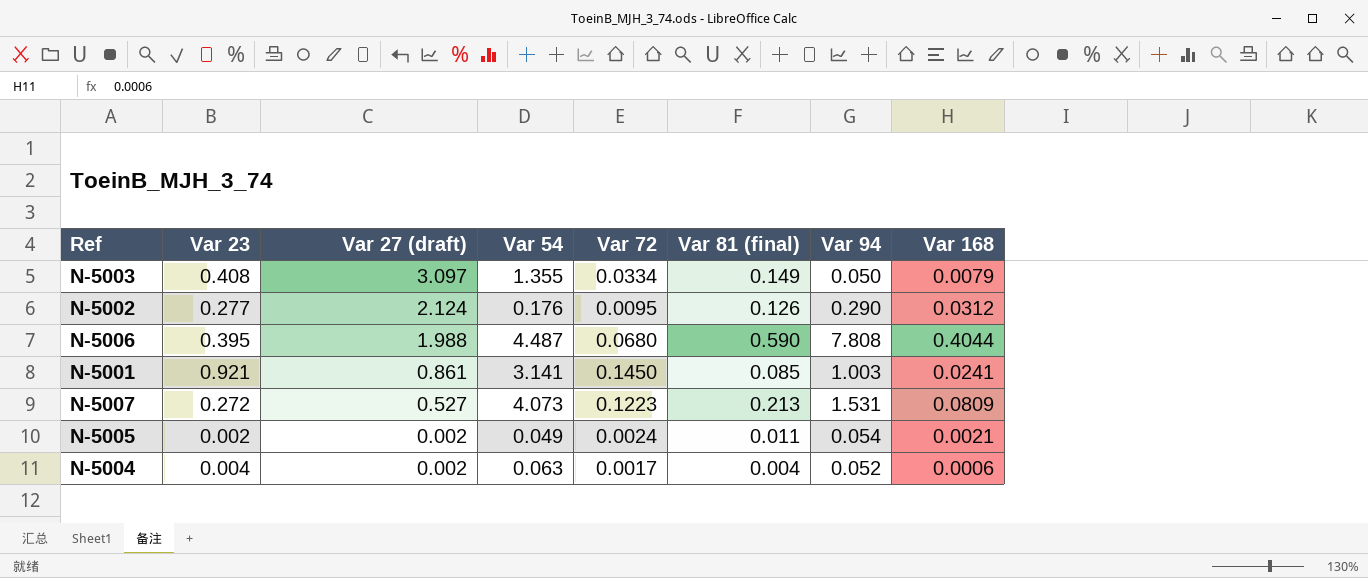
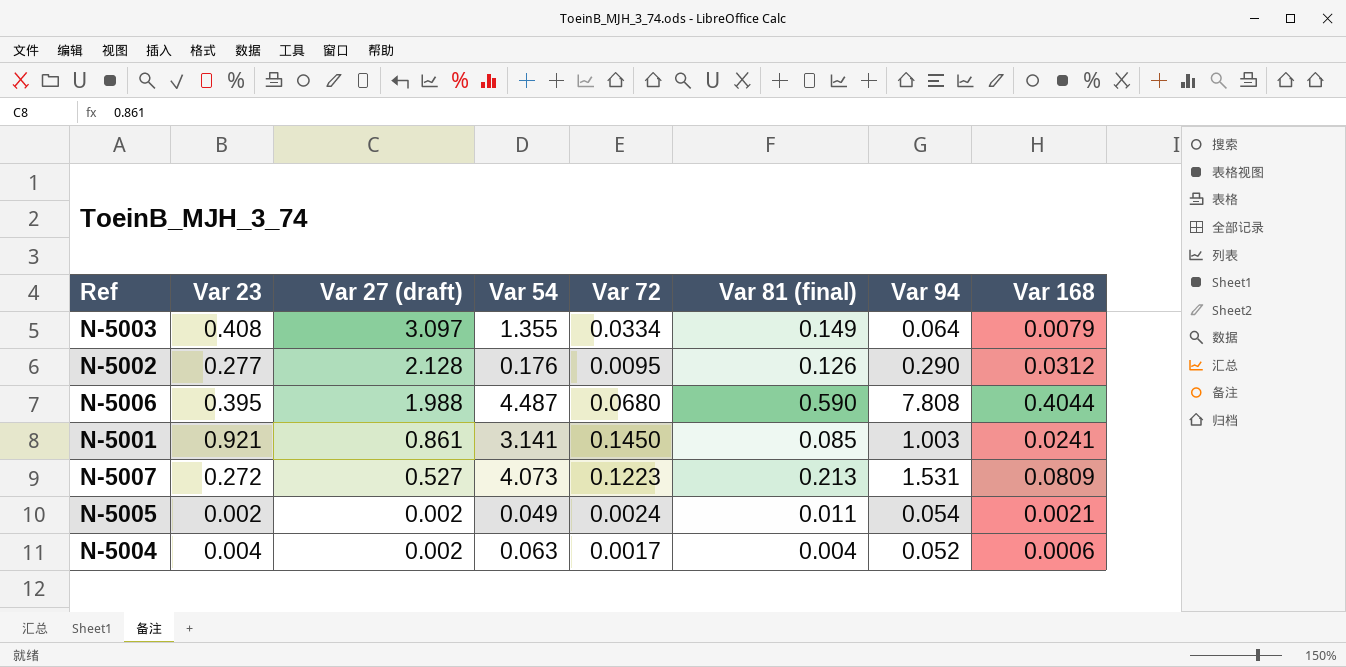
N-5003 | Var 94: 0.050 -> 0.064
N-5002 | Var 27 (draft): 2.124 -> 2.128

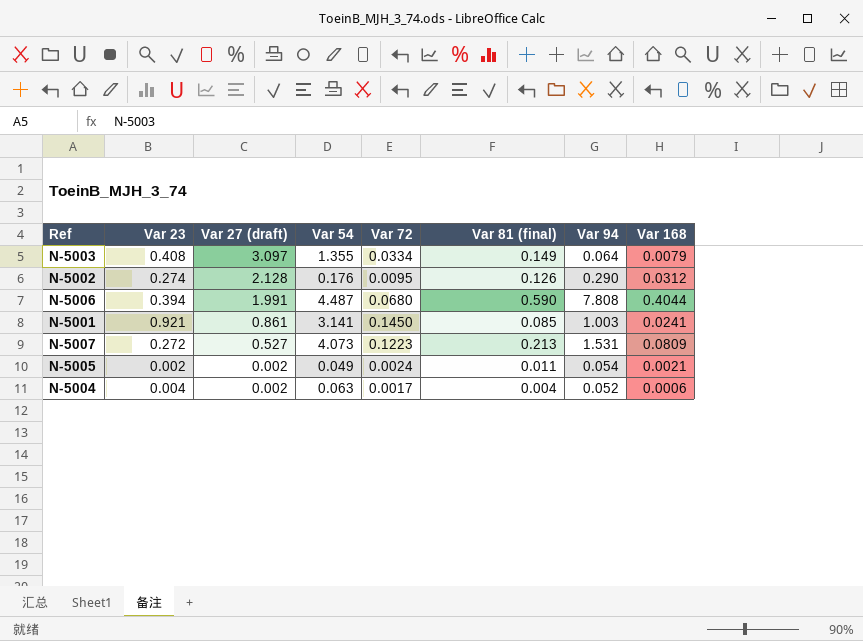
N-5002 | Var 23: 0.277 -> 0.274
N-5006 | Var 23: 0.395 -> 0.394
N-5006 | Var 27 (draft): 1.988 -> 1.991

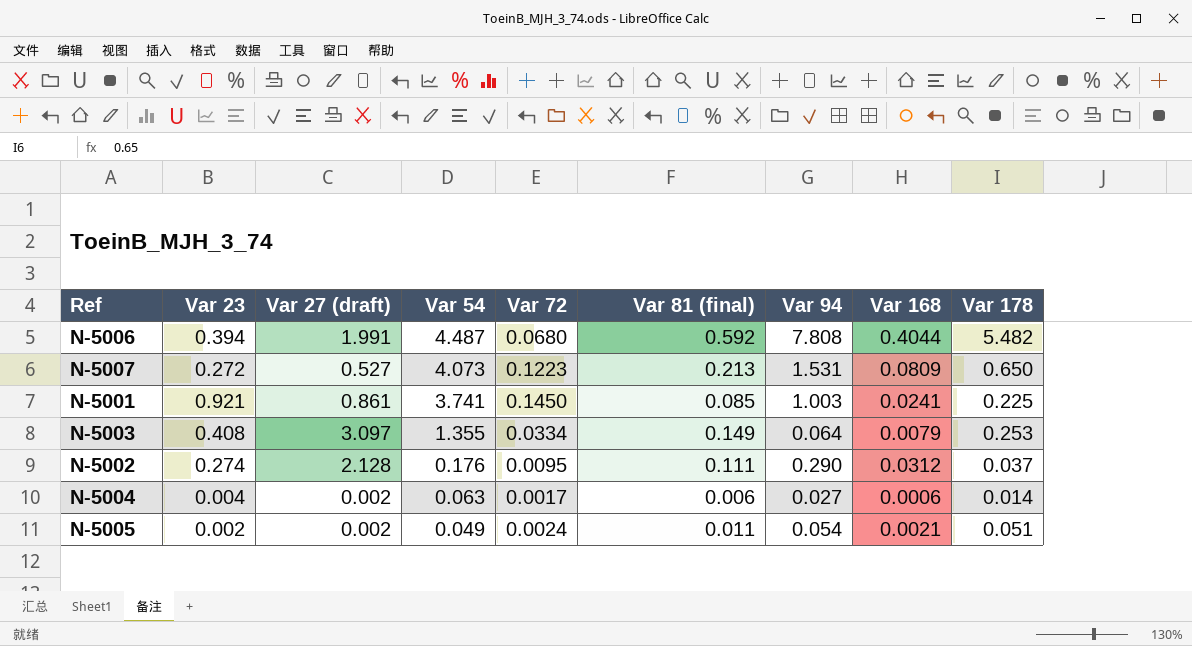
row order: Var 27 (draft) descending -> Var 54 descending
column Var 178 | position: none -> 9
N-5006 | Var 81 (final): 0.590 -> 0.592
N-5001 | Var 54: 3.141 -> 3.741
N-5002 | Var 81 (final): 0.126 -> 0.111
N-5004 | Var 81 (final): 0.004 -> 0.006
N-5004 | Var 94: 0.052 -> 0.027

